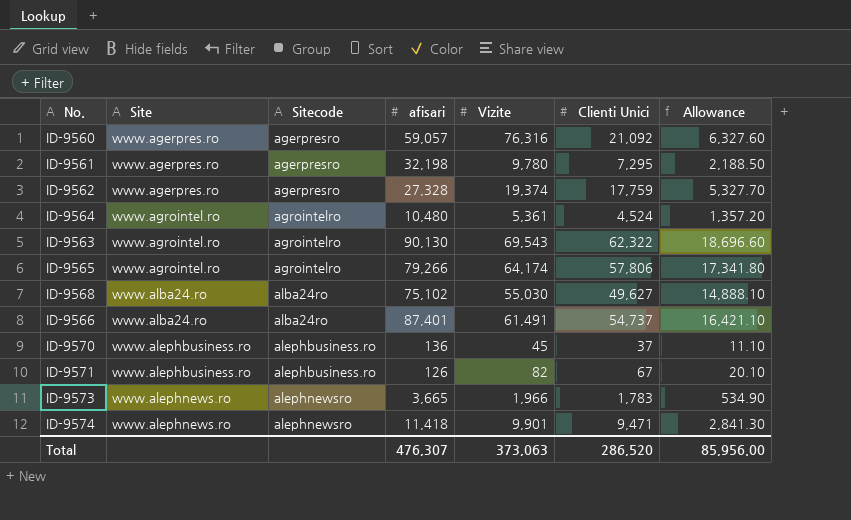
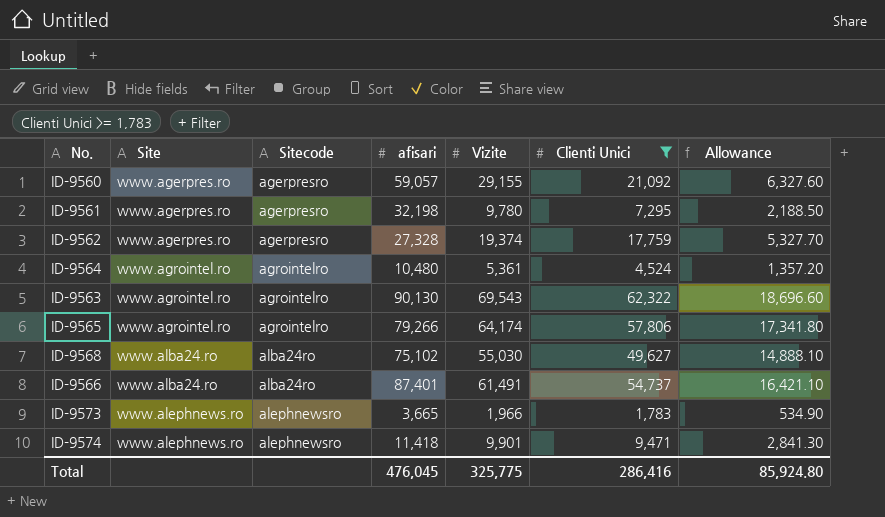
filter: none -> Clienti Unici >= 1,783
ID-9560 | Vizite: 76,316 -> 29,155
Total | afisari: 476,307 -> 476,045
Total | Vizite: 373,063 -> 325,775
Total | Clienti Unici: 286,520 -> 286,416
Total | Allowance: 85,956.00 -> 85,924.80

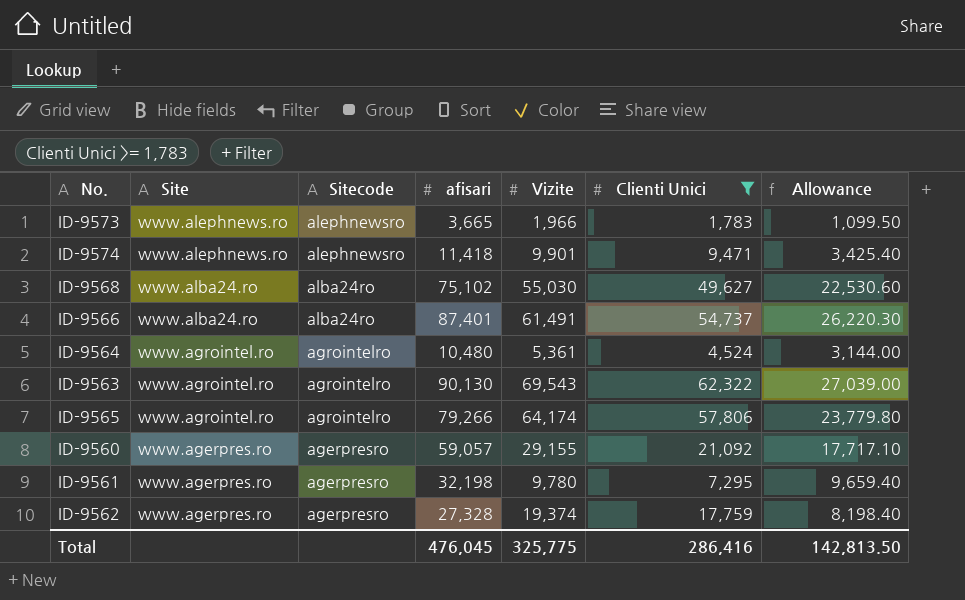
row order: Site ascending -> Site descending
column Allowance | formula: [Clienti Unici] * 0.3 -> [afisari] * 0.3
Total | Allowance: 85,924.80 -> 142,813.50

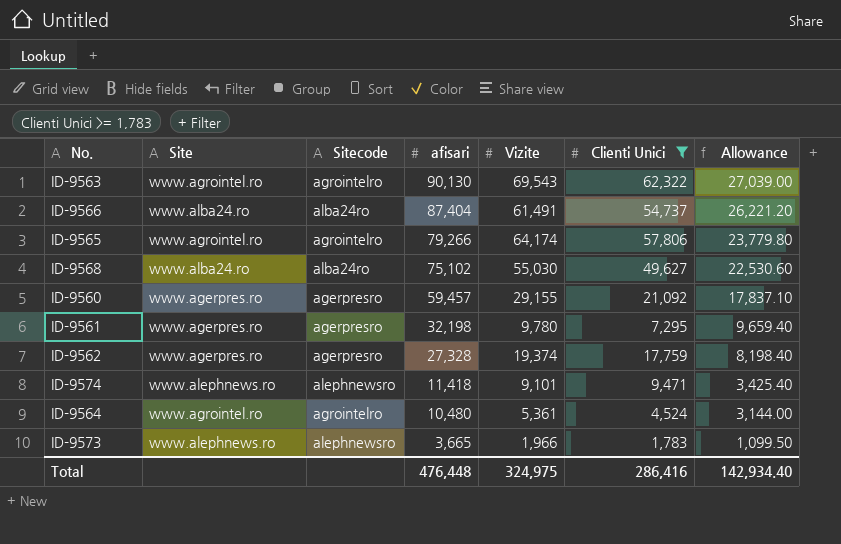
row order: Site descending -> afisari descending
ID-9566 | afisari: 87,401 -> 87,404
ID-9566 | Allowance: 26,220.30 -> 26,221.20
ID-9560 | afisari: 59,057 -> 59,457
ID-9560 | Allowance: 17,717.10 -> 17,837.10
ID-9574 | Vizite: 9,901 -> 9,101
Total | afisari: 476,045 -> 476,448
Total | Vizite: 325,775 -> 324,975
Total | Allowance: 142,813.50 -> 142,934.40

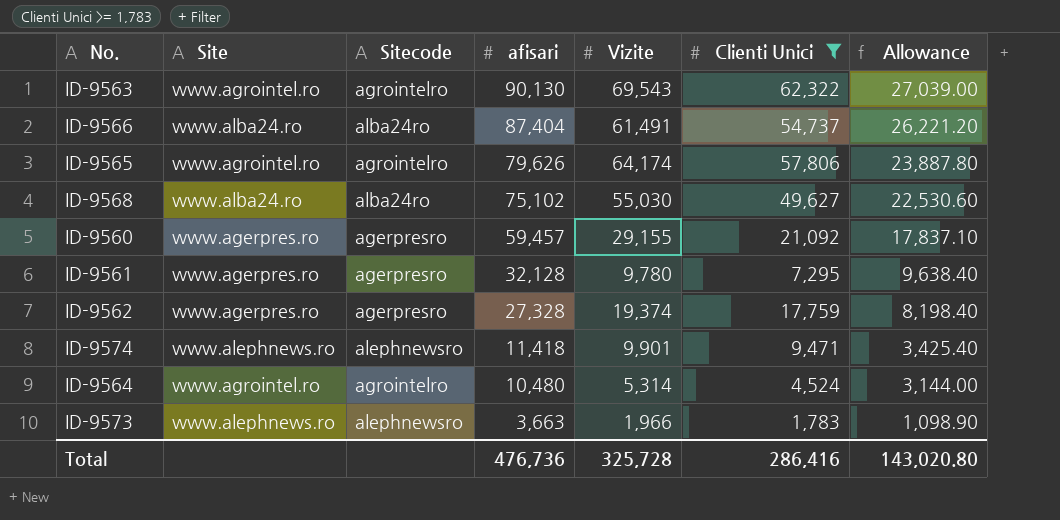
ID-9565 | afisari: 79,266 -> 79,626
ID-9565 | Allowance: 23,779.80 -> 23,887.80
ID-9561 | afisari: 32,198 -> 32,128
ID-9561 | Allowance: 9,659.40 -> 9,638.40
ID-9574 | Vizite: 9,101 -> 9,901
ID-9564 | Vizite: 5,361 -> 5,314
ID-9573 | afisari: 3,665 -> 3,663
ID-9573 | Allowance: 1,099.50 -> 1,098.90
Total | afisari: 476,448 -> 476,736
Total | Vizite: 324,975 -> 325,728
Total | Allowance: 142,934.40 -> 143,020.80

